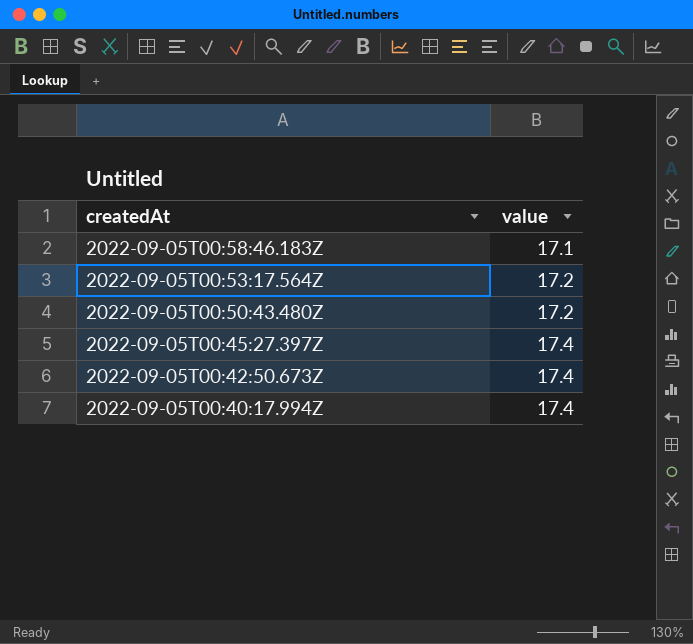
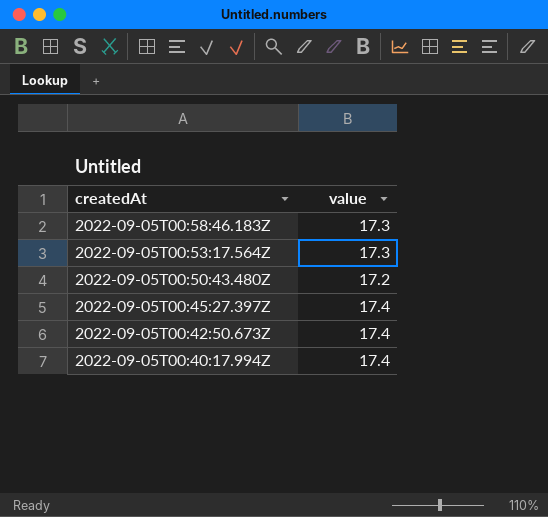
2022-09-05T00:58:46.183Z | value: 17.1 -> 17.3
2022-09-05T00:53:17.564Z | value: 17.2 -> 17.3

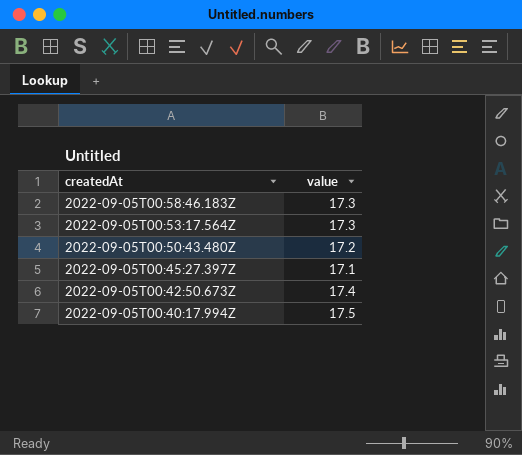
2022-09-05T00:45:27.397Z | value: 17.4 -> 17.1
2022-09-05T00:40:17.994Z | value: 17.4 -> 17.5

